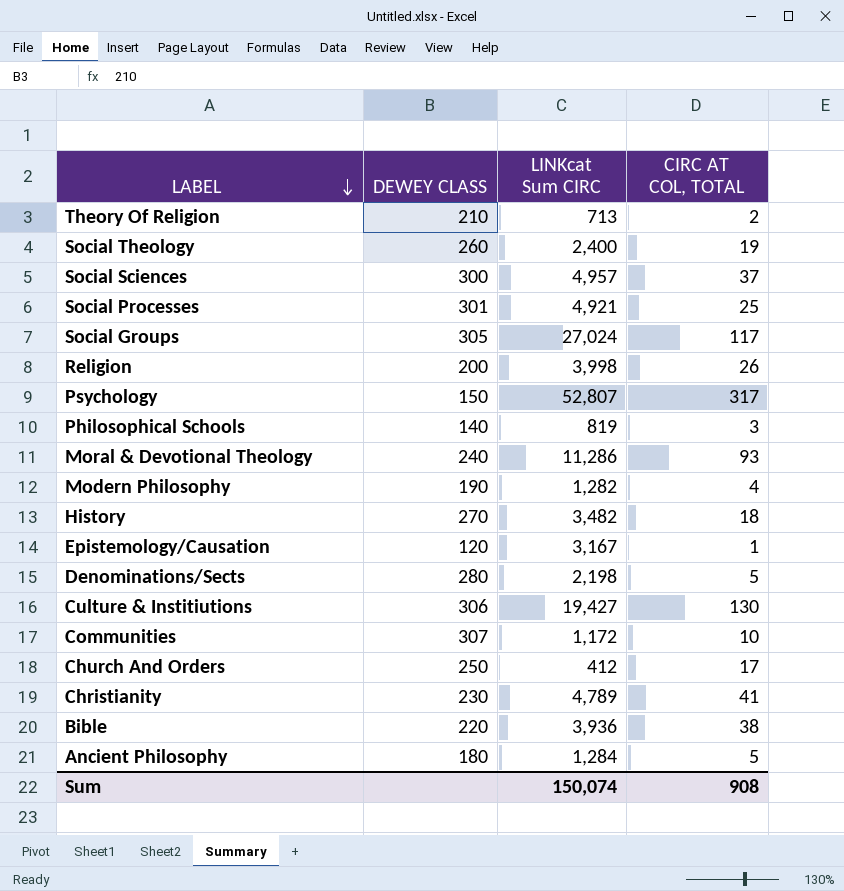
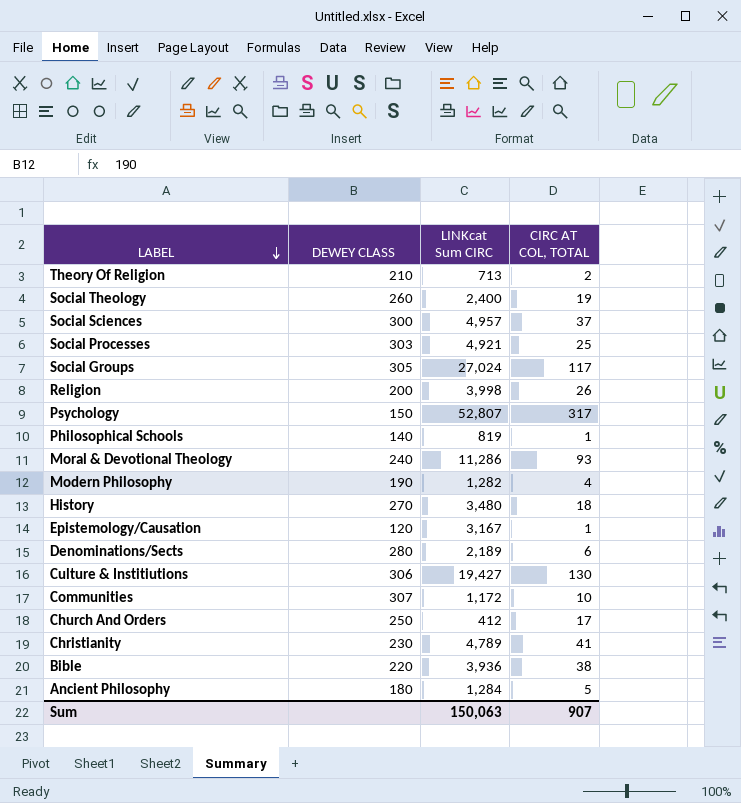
Social Processes | DEWEY CLASS: 301 -> 303
Philosophical Schools | CIRC AT COL, TOTAL: 3 -> 1
History | LINKcat Sum CIRC: 3,482 -> 3,480
Denominations/Sects | LINKcat Sum CIRC: 2,198 -> 2,189
Denominations/Sects | CIRC AT COL, TOTAL: 5 -> 6
Sum | LINKcat Sum CIRC: 150,074 -> 150,063
Sum | CIRC AT COL, TOTAL: 908 -> 907

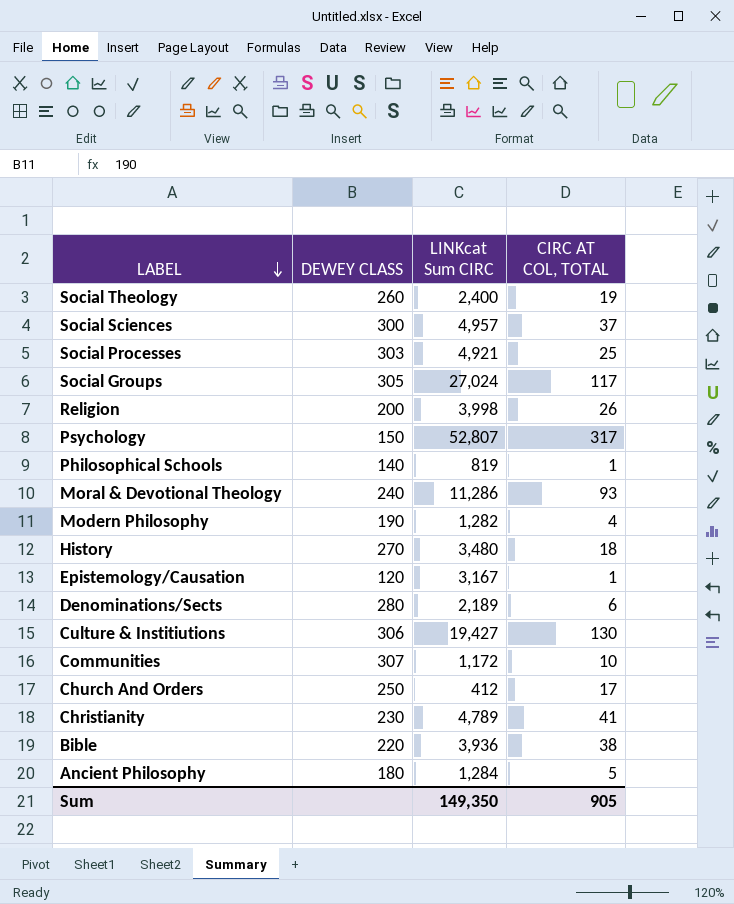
row Theory Of Religion: 210 | 713 | 2 -> none
Sum | LINKcat Sum CIRC: 150,063 -> 149,350
Sum | CIRC AT COL, TOTAL: 907 -> 905

